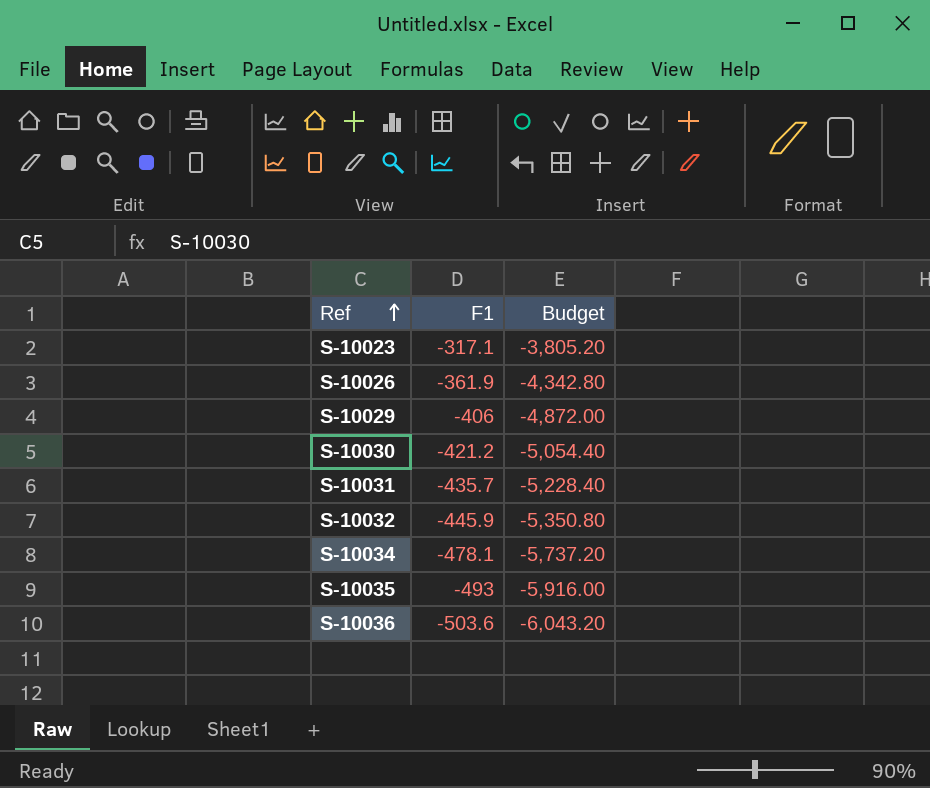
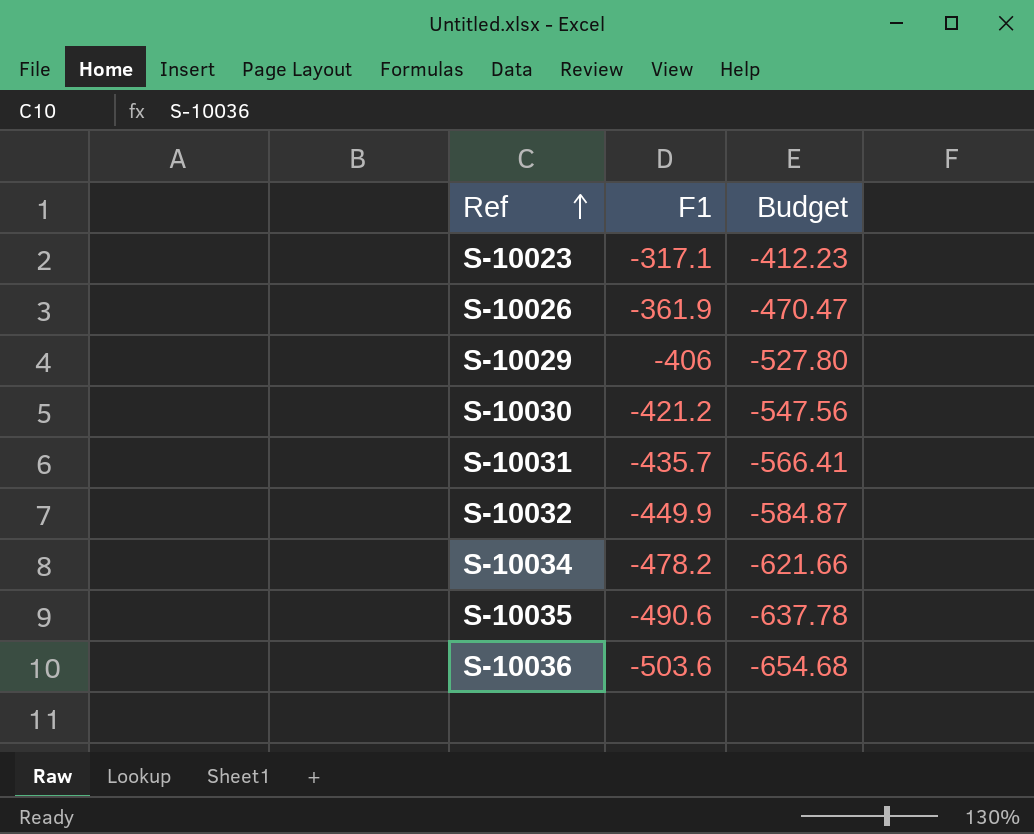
column Budget | formula: [F1] * 12 -> [F1] * 1.3
S-10032 | F1: -445.9 -> -449.9
S-10034 | F1: -478.1 -> -478.2
S-10035 | F1: -493 -> -490.6

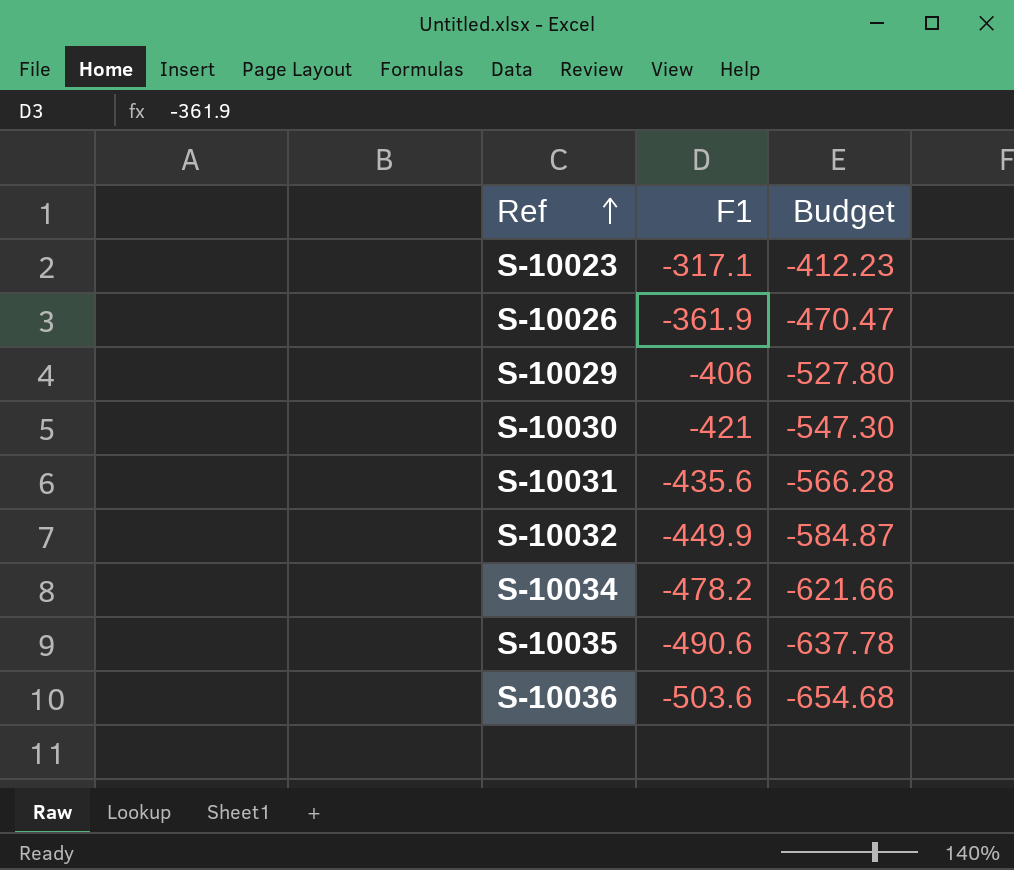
S-10030 | F1: -421.2 -> -421
S-10030 | Budget: -547.56 -> -547.30
S-10031 | F1: -435.7 -> -435.6
S-10031 | Budget: -566.41 -> -566.28

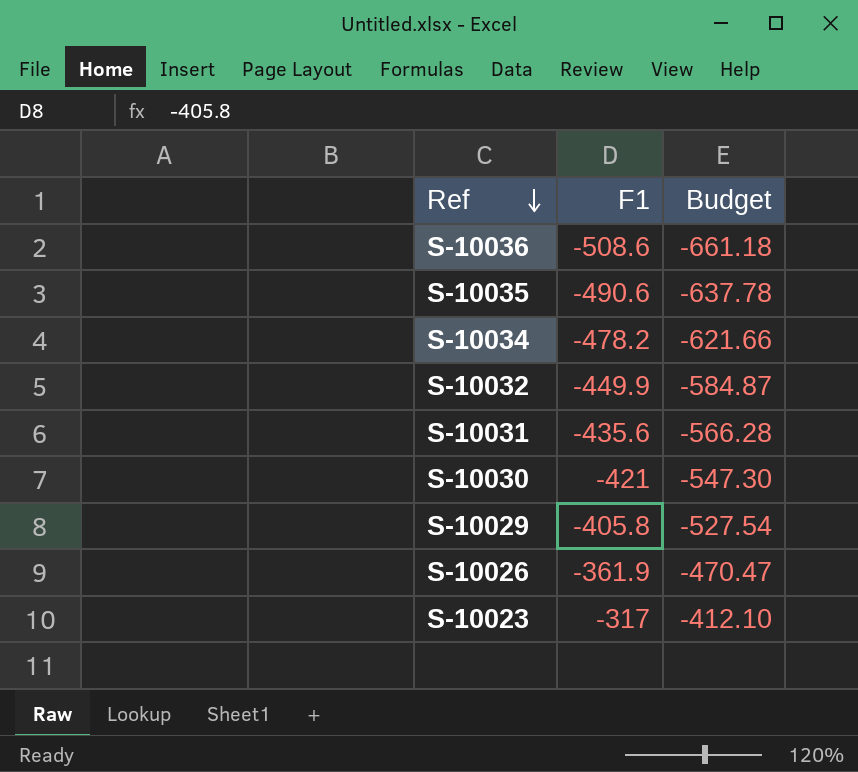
row order: Ref ascending -> Ref descending
S-10036 | F1: -503.6 -> -508.6
S-10036 | Budget: -654.68 -> -661.18
S-10029 | F1: -406 -> -405.8
S-10029 | Budget: -527.80 -> -527.54
S-10023 | F1: -317.1 -> -317
S-10023 | Budget: -412.23 -> -412.10

